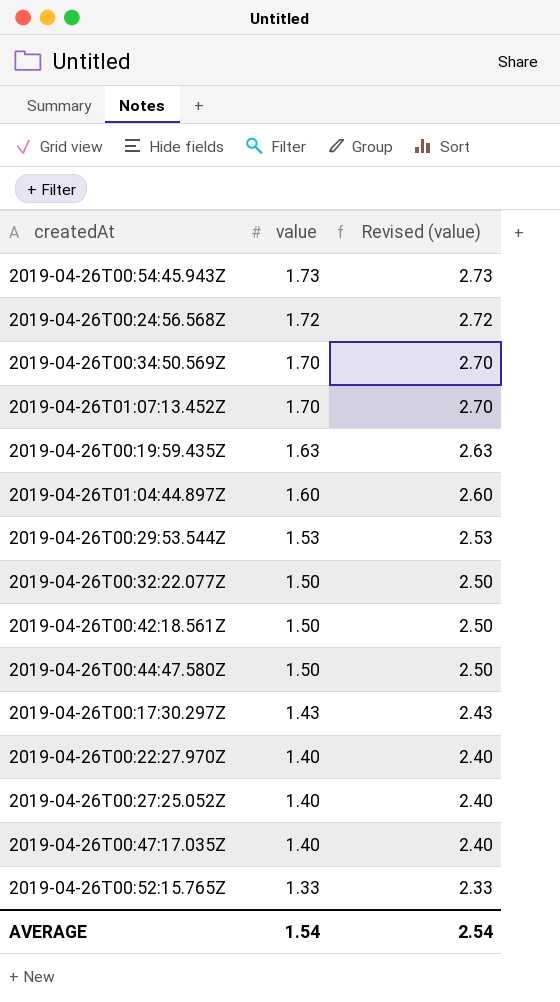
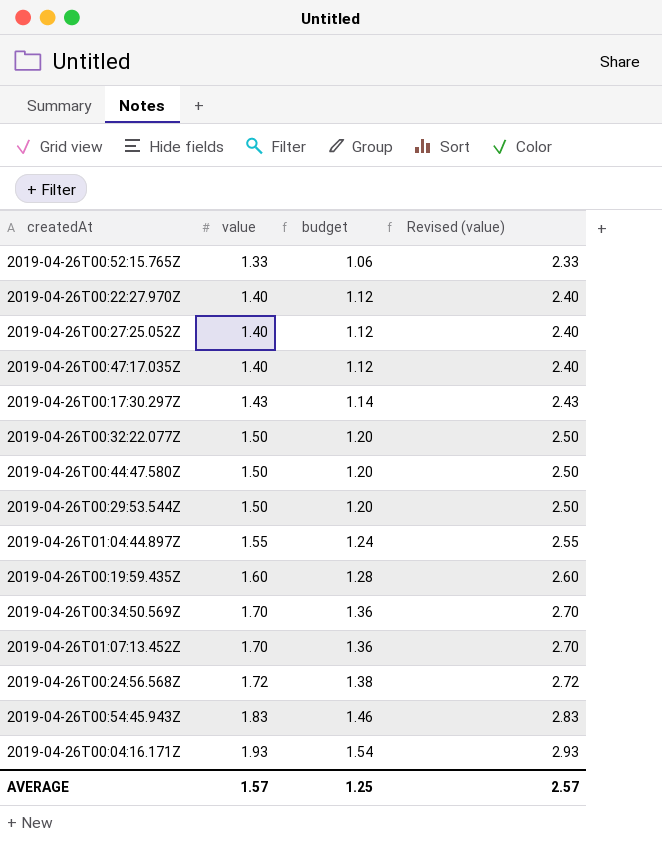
row order: value descending -> value ascending
column budget | formula: none -> [value] * 0.8
row 2019-04-26T00:42:18.561Z: 1.50 | 2.50 -> none
2019-04-26T00:29:53.544Z | value: 1.53 -> 1.50
2019-04-26T00:29:53.544Z | Revised (value): 2.53 -> 2.50
2019-04-26T01:04:44.897Z | value: 1.60 -> 1.55
2019-04-26T01:04:44.897Z | Revised (value): 2.60 -> 2.55
2019-04-26T00:19:59.435Z | value: 1.63 -> 1.60
2019-04-26T00:19:59.435Z | Revised (value): 2.63 -> 2.60
2019-04-26T00:54:45.943Z | value: 1.73 -> 1.83
2019-04-26T00:54:45.943Z | Revised (value): 2.73 -> 2.83
row 2019-04-26T00:04:16.171Z: none -> 1.93 | 1.54 | 2.93
AVERAGE | value: 1.54 -> 1.57
AVERAGE | Revised (value): 2.54 -> 2.57

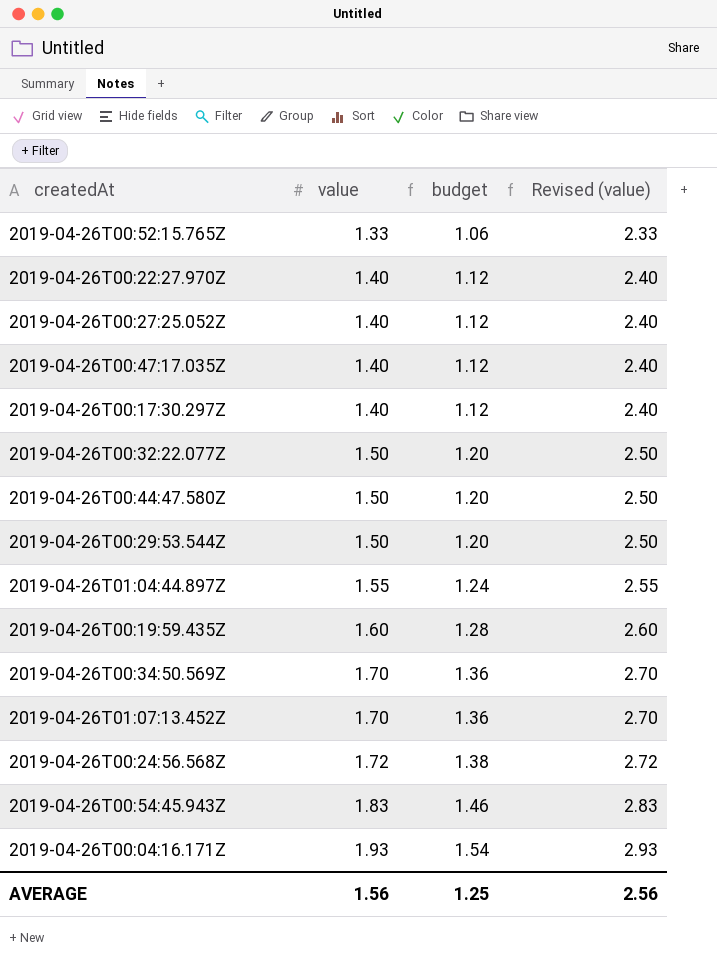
2019-04-26T00:17:30.297Z | value: 1.43 -> 1.40
2019-04-26T00:17:30.297Z | budget: 1.14 -> 1.12
2019-04-26T00:17:30.297Z | Revised (value): 2.43 -> 2.40
AVERAGE | value: 1.57 -> 1.56
AVERAGE | Revised (value): 2.57 -> 2.56

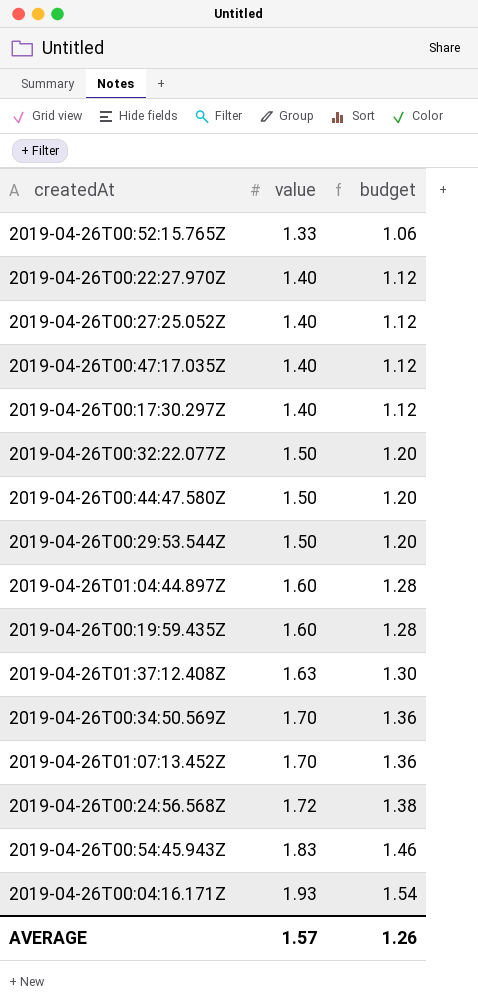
column Revised (value) | formula: [value] + 1 -> none
2019-04-26T01:04:44.897Z | value: 1.55 -> 1.60
2019-04-26T01:04:44.897Z | budget: 1.24 -> 1.28
row 2019-04-26T01:37:12.408Z: none -> 1.63 | 1.30
AVERAGE | value: 1.56 -> 1.57
AVERAGE | budget: 1.25 -> 1.26

